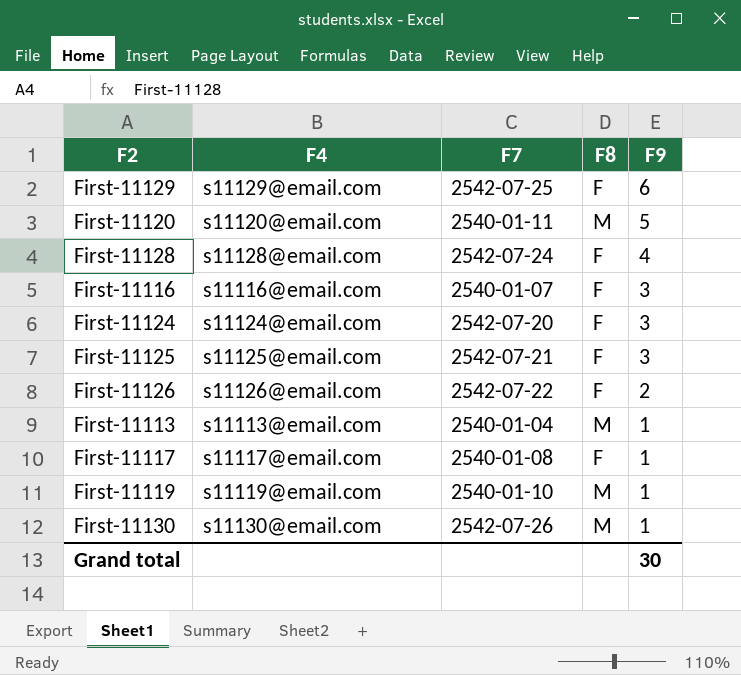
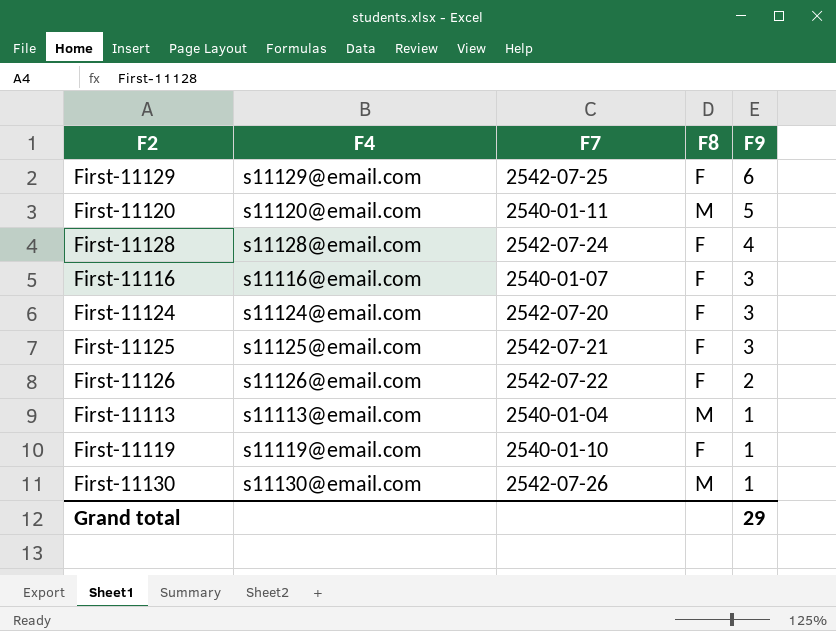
row First-11117: s11117@email.com | 2540-01-08 | F | 1 -> none
First-11119 | F8: M -> F
Grand total | F9: 30 -> 29

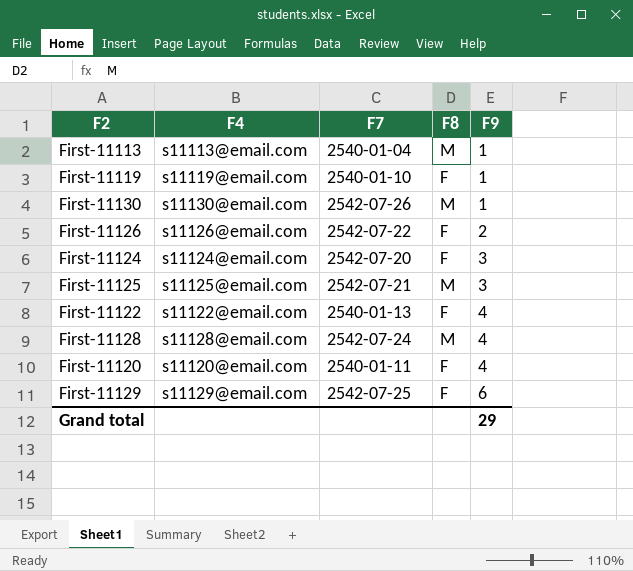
row order: F9 descending -> F9 ascending
row First-11116: s11116@email.com | 2540-01-07 | F | 3 -> none
First-11125 | F8: F -> M
row First-11122: none -> s11122@email.com | 2540-01-13 | F | 4
First-11128 | F8: F -> M
First-11120 | F8: M -> F
First-11120 | F9: 5 -> 4

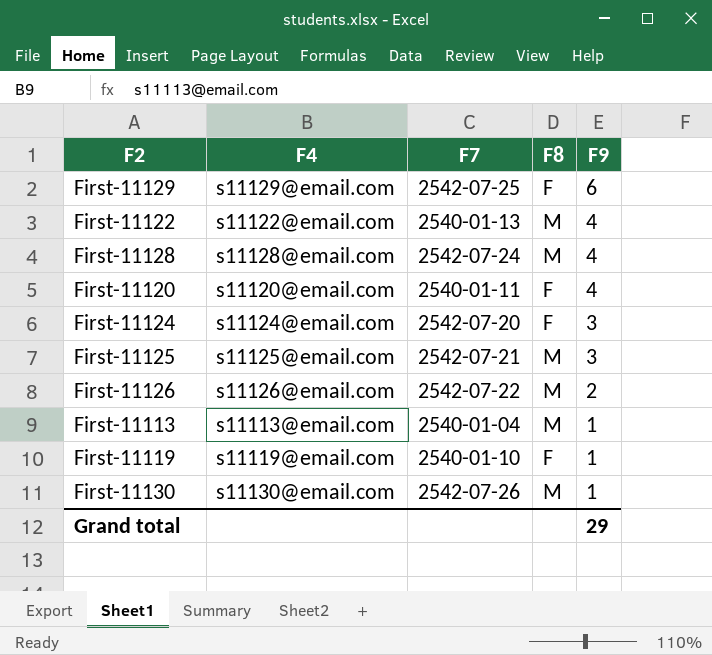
row order: F9 ascending -> F9 descending
First-11122 | F8: F -> M
First-11126 | F8: F -> M

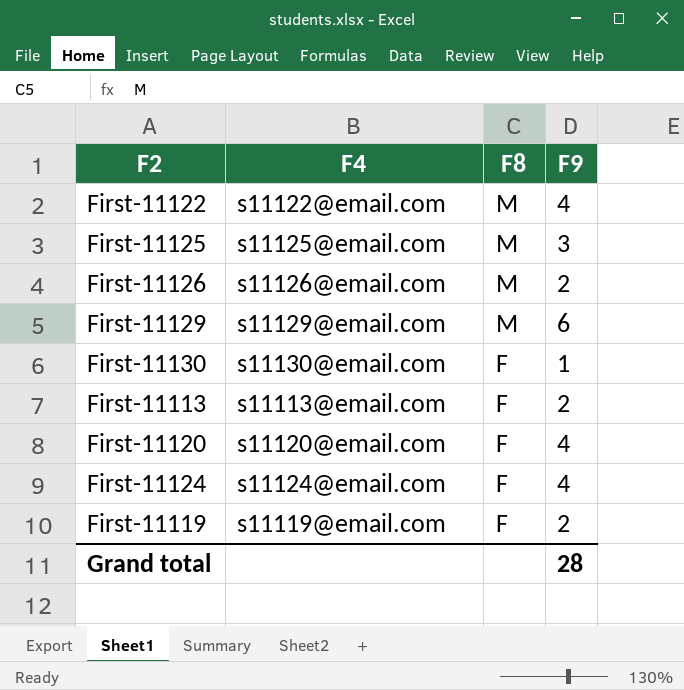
row order: F9 descending -> F8 descending
column F7 | position: 3 -> none
row First-11128: s11128@email.com | 2542-07-24 | M | 4 -> none
First-11129 | F8: F -> M
First-11130 | F8: M -> F
First-11113 | F8: M -> F
First-11113 | F9: 1 -> 2
First-11124 | F9: 3 -> 4
First-11119 | F9: 1 -> 2
Grand total | F9: 29 -> 28

